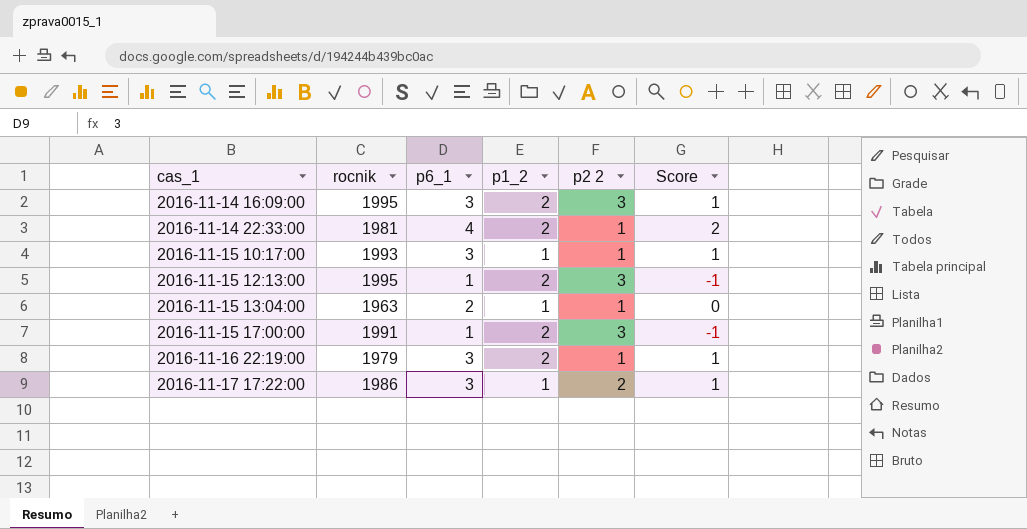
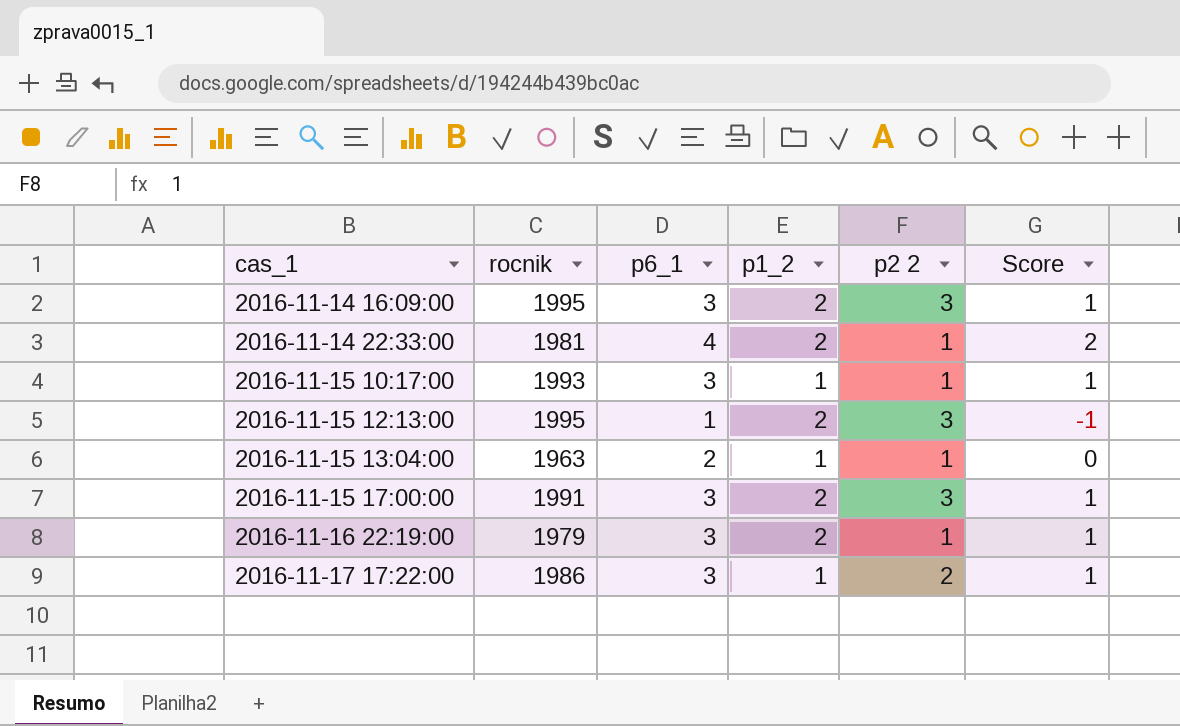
2016-11-15 17:00:00 | p6_1: 1 -> 3
2016-11-15 17:00:00 | Score: -1 -> 1

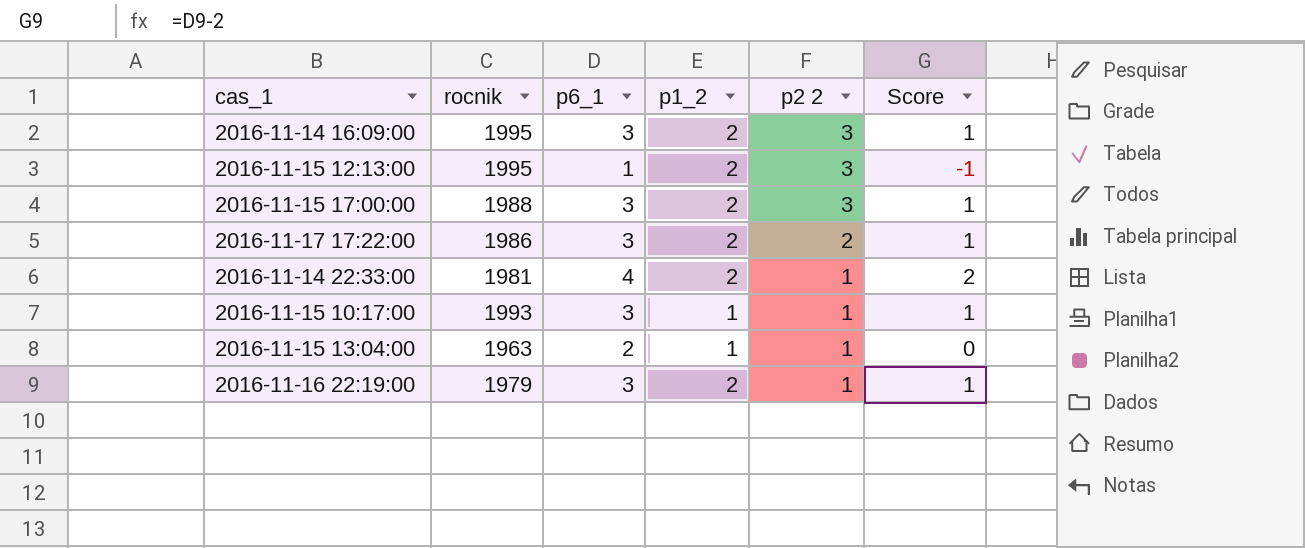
row order: cas_1 ascending -> p2 2 descending
2016-11-15 17:00:00 | rocnik: 1991 -> 1988
2016-11-17 17:22:00 | p1_2: 1 -> 2

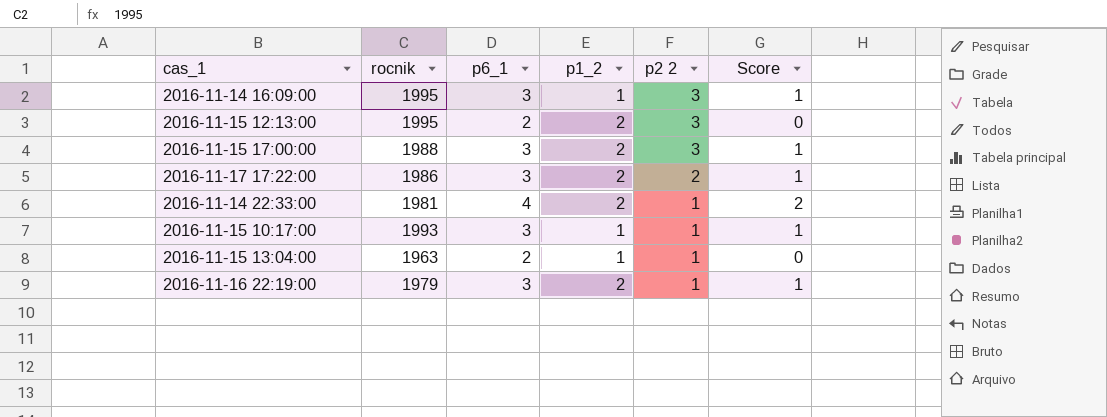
2016-11-14 16:09:00 | p1_2: 2 -> 1
2016-11-15 12:13:00 | p6_1: 1 -> 2
2016-11-15 12:13:00 | Score: -1 -> 0

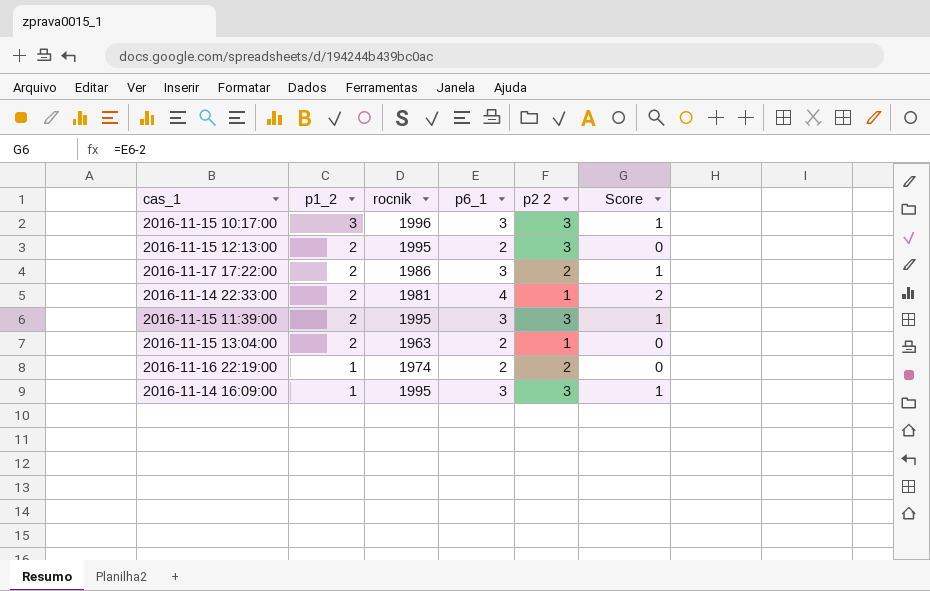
row order: p2 2 descending -> p1_2 descending
column p1_2 | position: 4 -> 2
row 2016-11-15 17:00:00: 1988 | 3 | 2 | 3 | 1 -> none
2016-11-15 10:17:00 | p1_2: 1 -> 3
2016-11-15 10:17:00 | rocnik: 1993 -> 1996
2016-11-15 10:17:00 | p2 2: 1 -> 3
row 2016-11-15 11:39:00: none -> 2 | 1995 | 3 | 3 | 1
2016-11-15 13:04:00 | p1_2: 1 -> 2
2016-11-16 22:19:00 | p1_2: 2 -> 1
2016-11-16 22:19:00 | rocnik: 1979 -> 1974
2016-11-16 22:19:00 | p6_1: 3 -> 2
2016-11-16 22:19:00 | p2 2: 1 -> 2
2016-11-16 22:19:00 | Score: 1 -> 0

